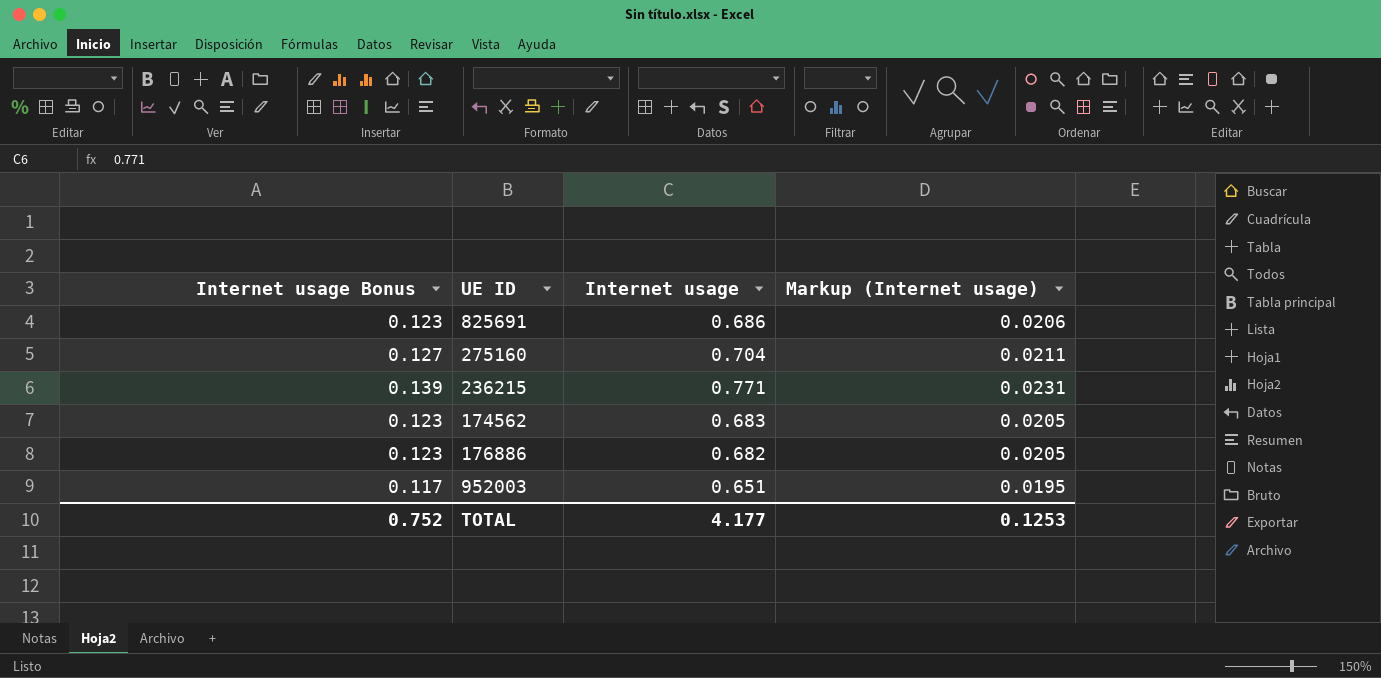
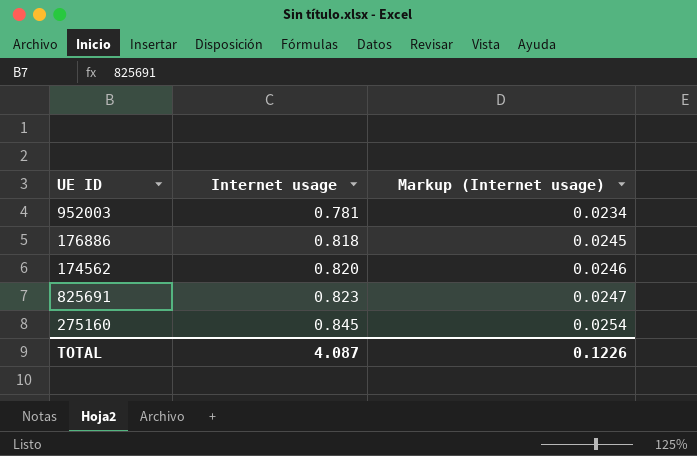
row order: none -> Internet usage ascending
column Internet usage Bonus | formula: [Internet usage] * 0.18 -> none
row 236215: 0.139 | 0.771 | 0.0231 -> none
952003 | Internet usage: 0.651 -> 0.781
952003 | Markup (Internet usage): 0.0195 -> 0.0234
176886 | Internet usage: 0.682 -> 0.818
176886 | Markup (Internet usage): 0.0205 -> 0.0245
174562 | Internet usage: 0.683 -> 0.820
174562 | Markup (Internet usage): 0.0205 -> 0.0246
825691 | Internet usage: 0.686 -> 0.823
825691 | Markup (Internet usage): 0.0206 -> 0.0247
275160 | Internet usage: 0.704 -> 0.845
275160 | Markup (Internet usage): 0.0211 -> 0.0254
TOTAL | Internet usage: 4.177 -> 4.087
TOTAL | Markup (Internet usage): 0.1253 -> 0.1226

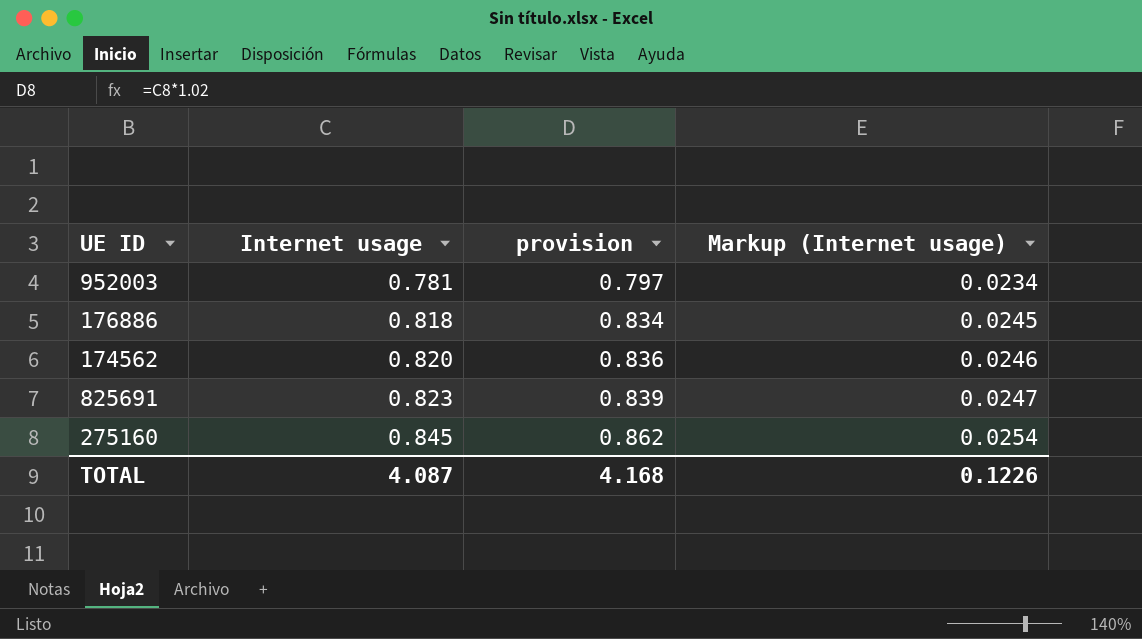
column provision | formula: none -> [Internet usage] * 1.02

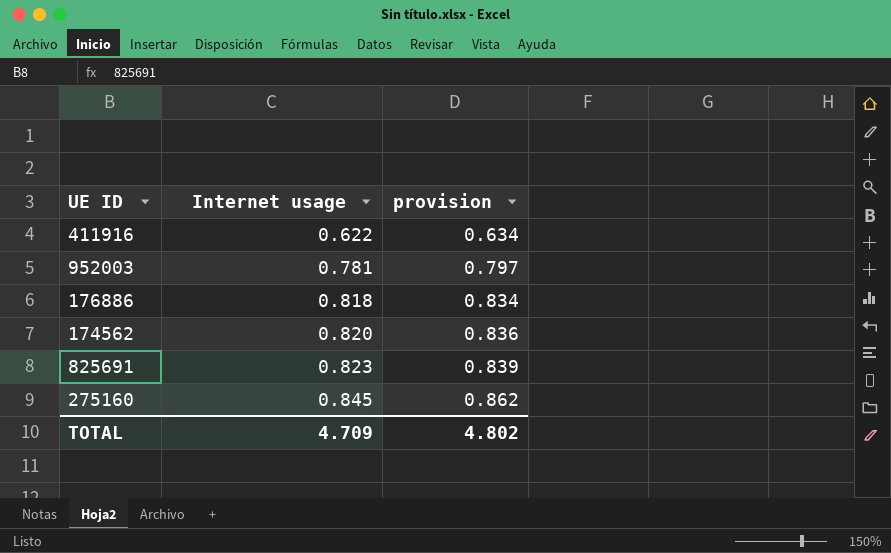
column Markup (Internet usage) | formula: [Internet usage] * 0.03 -> none
row 411916: none -> 0.622 | 0.634
TOTAL | Internet usage: 4.087 -> 4.709
TOTAL | provision: 4.168 -> 4.802

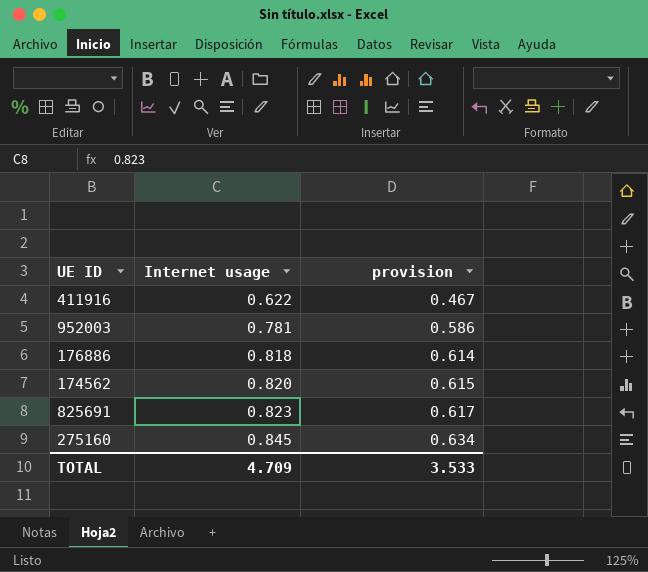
column provision | formula: [Internet usage] * 1.02 -> [Internet usage] * 0.75
TOTAL | provision: 4.802 -> 3.533

